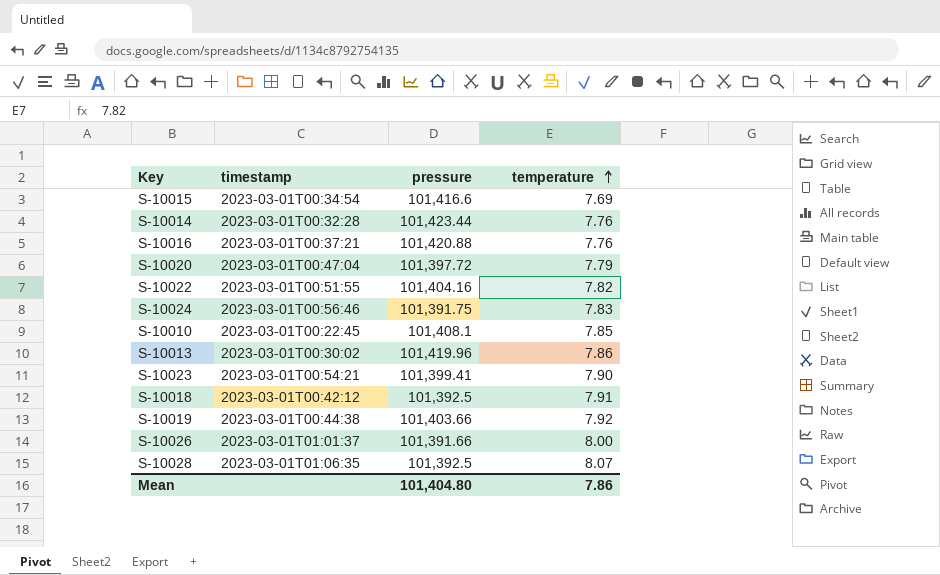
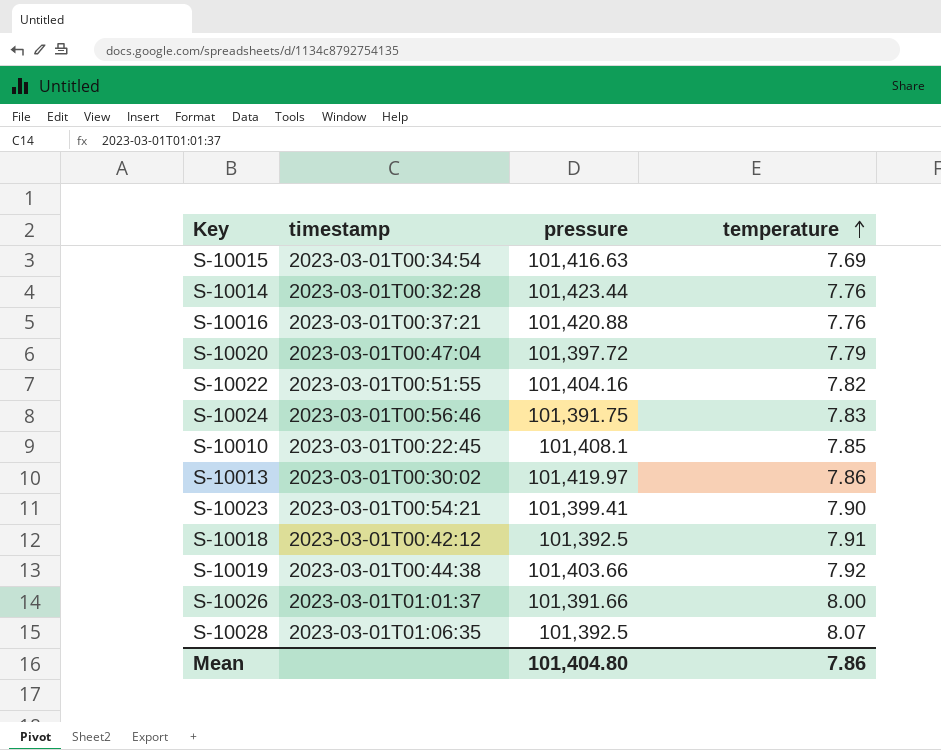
S-10015 | pressure: 101,416.6 -> 101,416.63
S-10013 | pressure: 101,419.96 -> 101,419.97

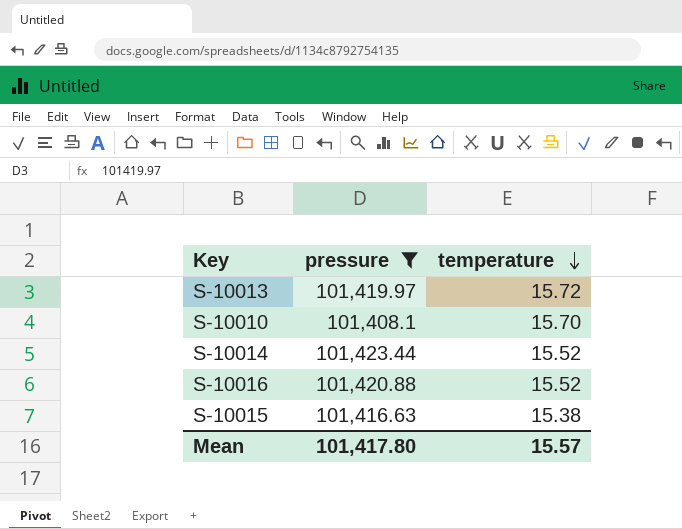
filter: none -> pressure >= 101,408.1
row order: temperature ascending -> temperature descending
column timestamp | position: 2 -> none
S-10013 | temperature: 7.86 -> 15.72
S-10010 | temperature: 7.85 -> 15.70
S-10014 | temperature: 7.76 -> 15.52
S-10016 | temperature: 7.76 -> 15.52
S-10015 | temperature: 7.69 -> 15.38
Mean | pressure: 101,404.80 -> 101,417.80
Mean | temperature: 7.86 -> 15.57

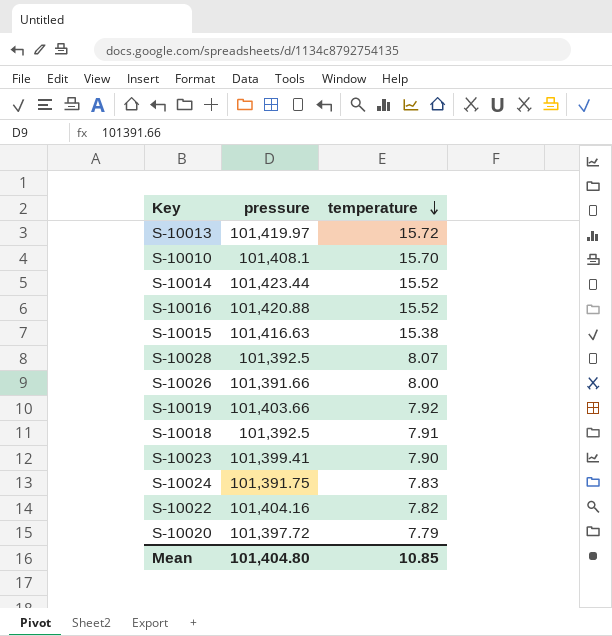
filter: pressure >= 101,408.1 -> none
Mean | pressure: 101,417.80 -> 101,404.80
Mean | temperature: 15.57 -> 10.85

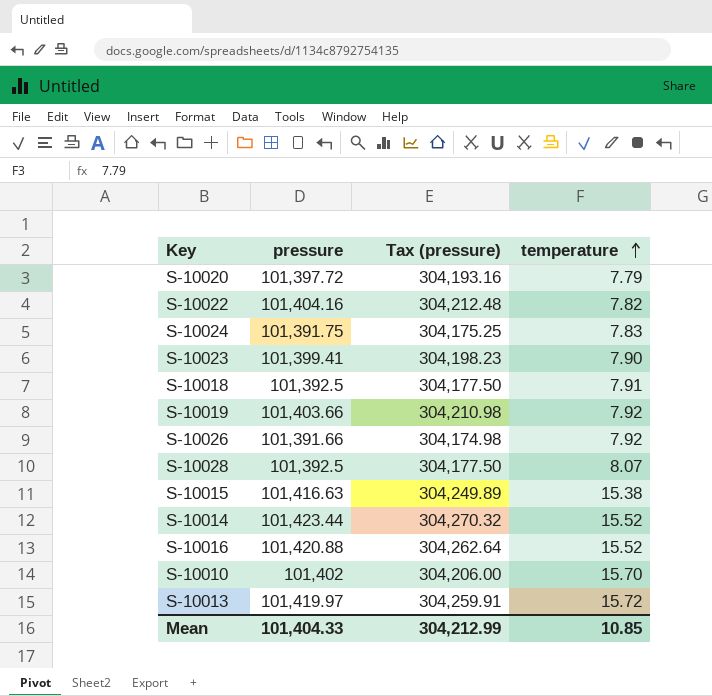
row order: temperature descending -> temperature ascending
column Tax (pressure) | formula: none -> [pressure] * 3
S-10026 | temperature: 8.00 -> 7.92
S-10010 | pressure: 101,408.1 -> 101,402
Mean | pressure: 101,404.80 -> 101,404.33

